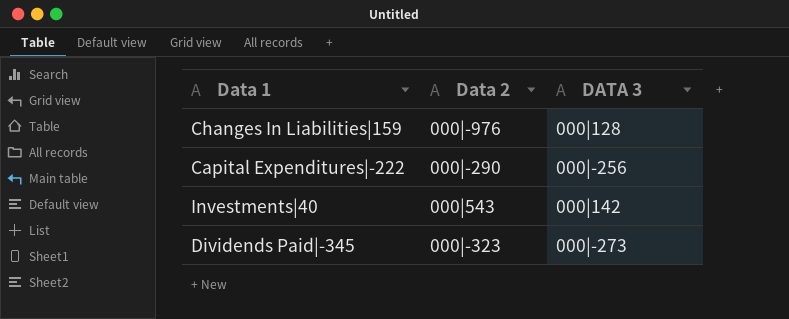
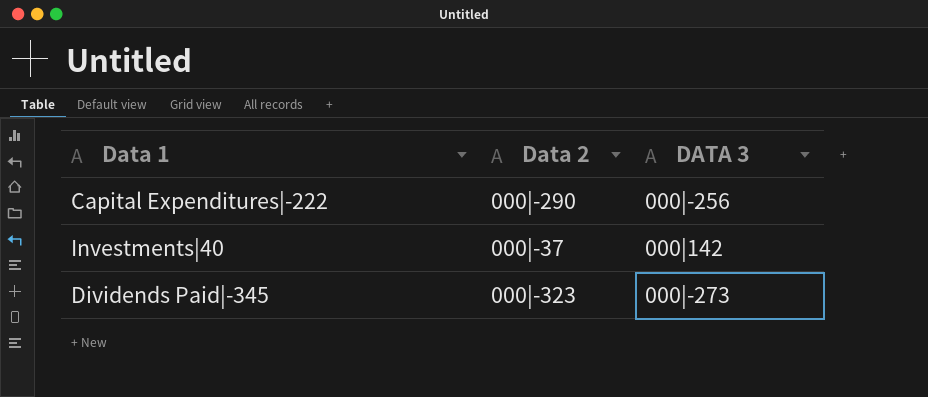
row Changes In Liabilities|159: 000|-976 | 000|128 -> none
Investments|40 | Data 2: 000|543 -> 000|-37

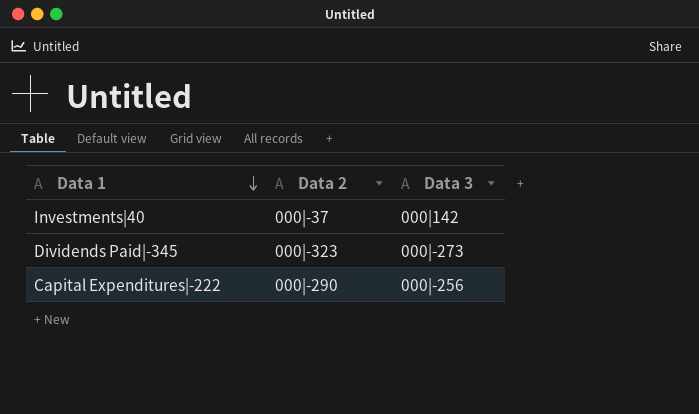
row order: none -> Data 1 descending
column name: DATA 3 -> Data 3

